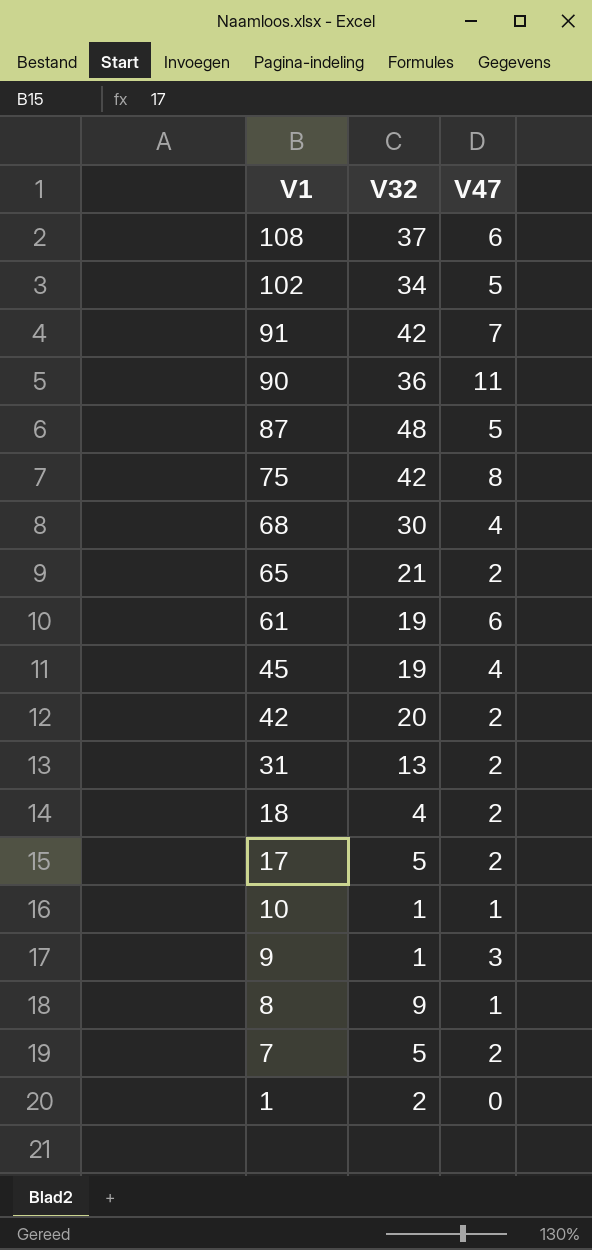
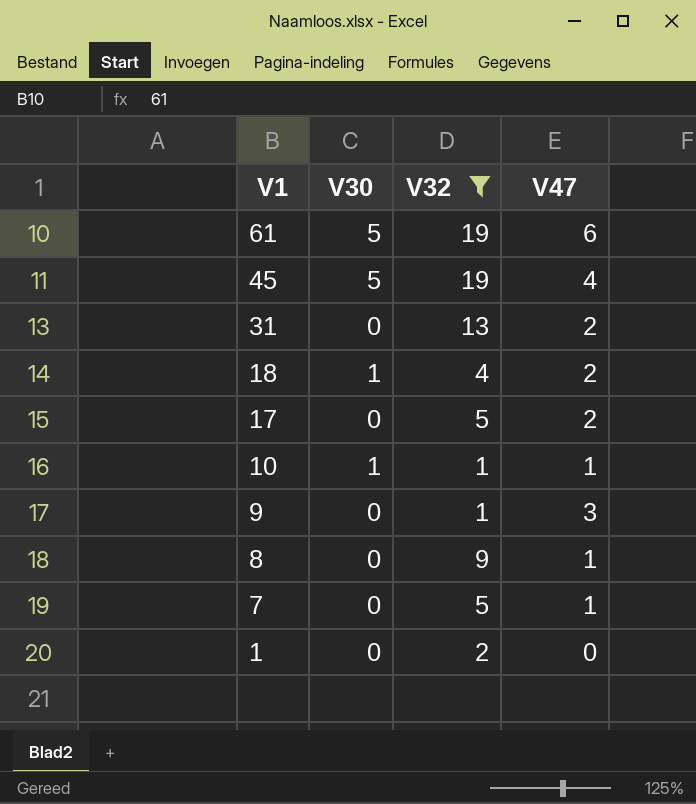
filter: none -> V32 <= 19
column V30 | position: none -> 2
7 | V47: 2 -> 1

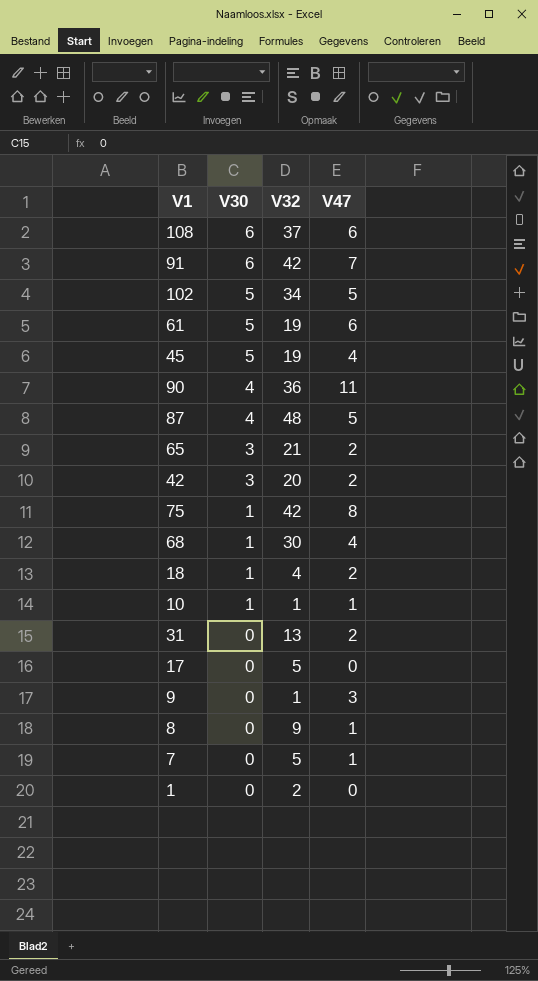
filter: V32 <= 19 -> none
row order: V1 descending -> V30 descending
17 | V47: 2 -> 0

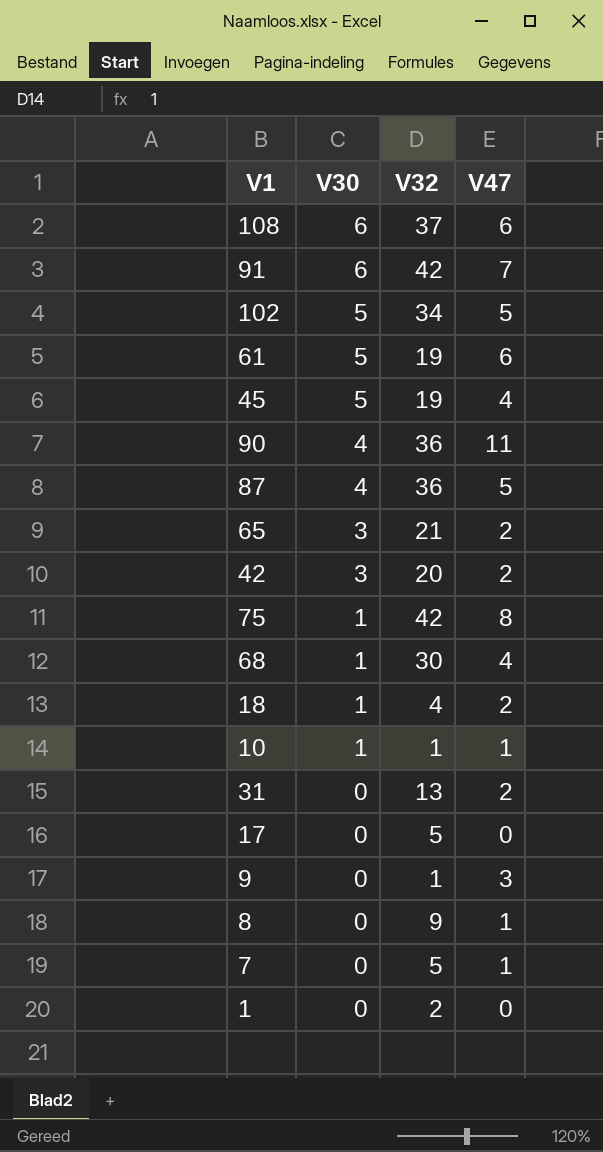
87 | V32: 48 -> 36

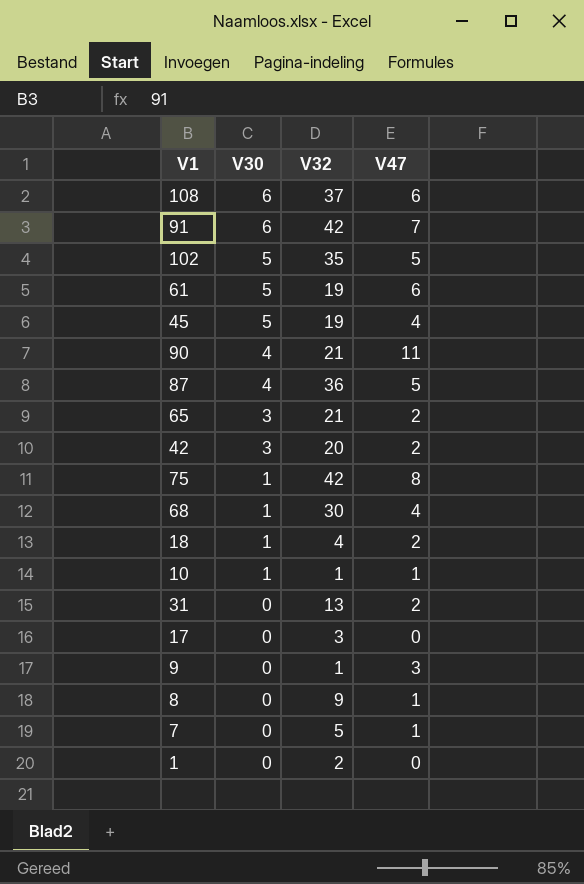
102 | V32: 34 -> 35
90 | V32: 36 -> 21
17 | V32: 5 -> 3

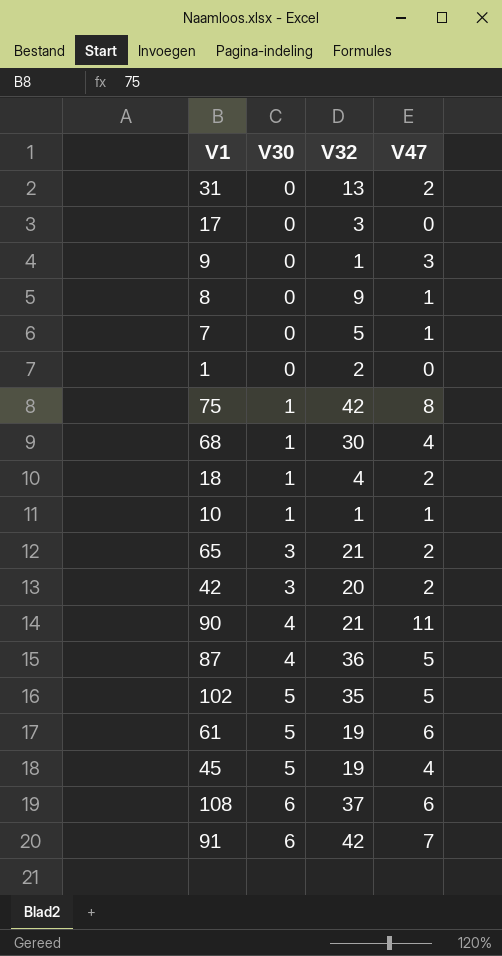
row order: V30 descending -> V30 ascending

